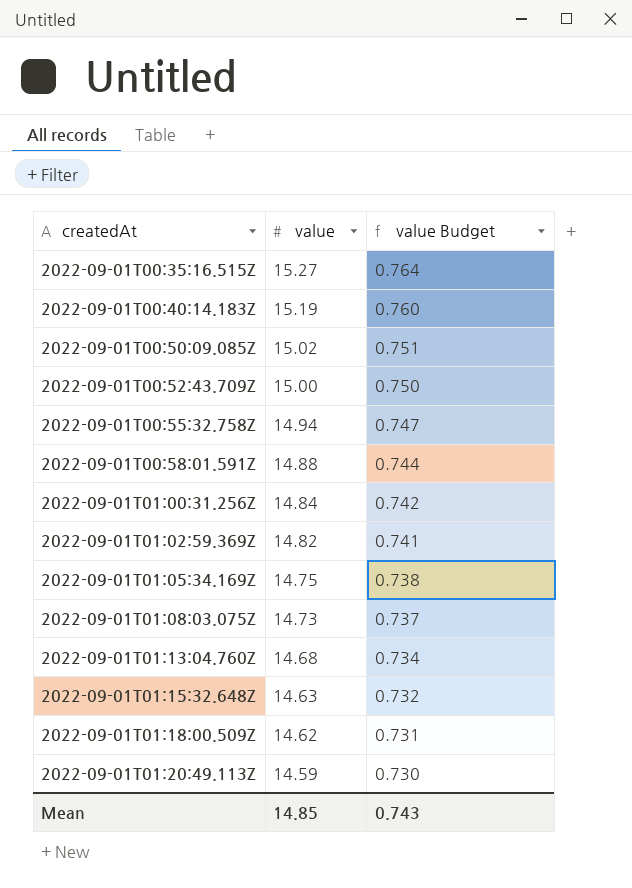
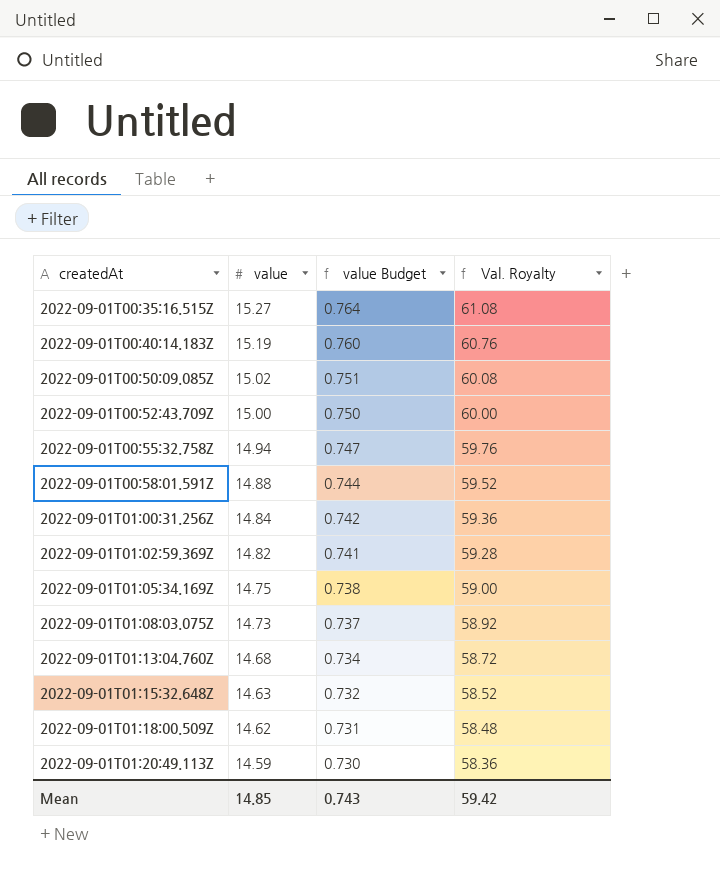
column Val. Royalty | formula: none -> [value] * 4

